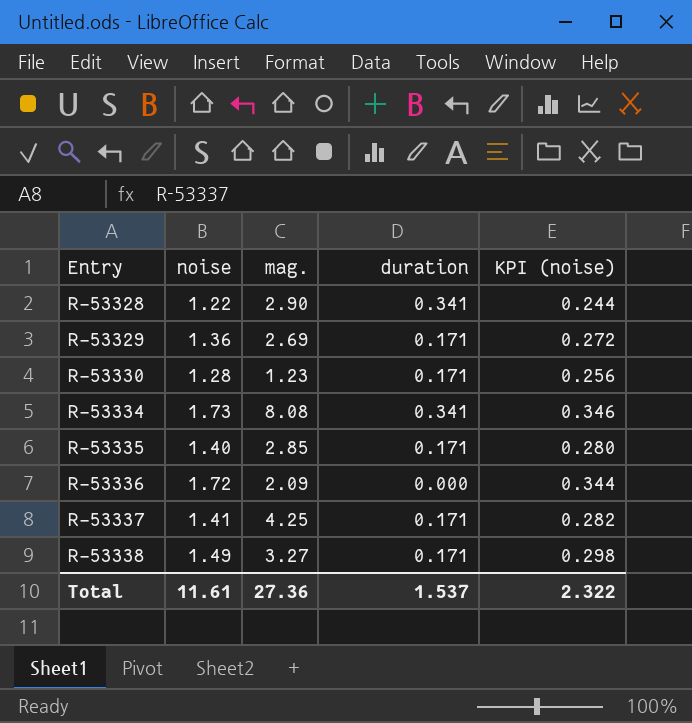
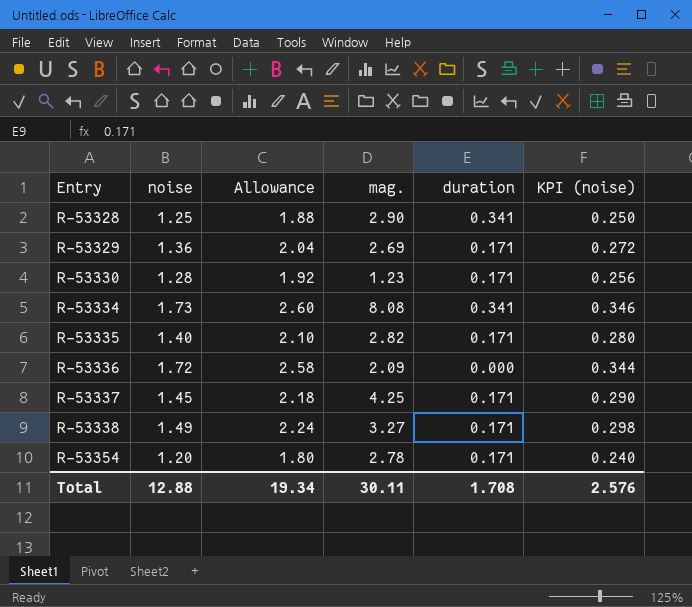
column Allowance | formula: none -> [noise] * 1.5
R-53328 | noise: 1.22 -> 1.25
R-53328 | KPI (noise): 0.244 -> 0.250
R-53335 | mag.: 2.85 -> 2.82
R-53337 | noise: 1.41 -> 1.45
R-53337 | KPI (noise): 0.282 -> 0.290
row R-53354: none -> 1.20 | 1.80 | 2.78 | 0.171 | 0.240
Total | noise: 11.61 -> 12.88
Total | mag.: 27.36 -> 30.11
Total | duration: 1.537 -> 1.708
Total | KPI (noise): 2.322 -> 2.576

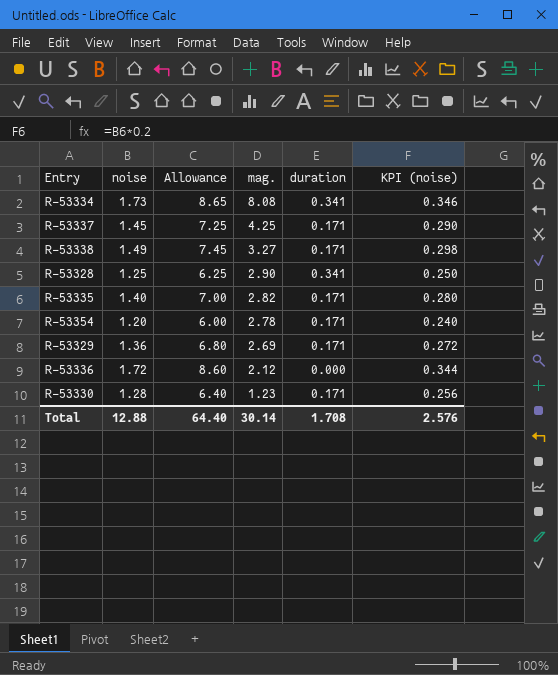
row order: Entry ascending -> mag. descending
column Allowance | formula: [noise] * 1.5 -> [noise] * 5
R-53336 | mag.: 2.09 -> 2.12
Total | Allowance: 19.34 -> 64.40
Total | mag.: 30.11 -> 30.14

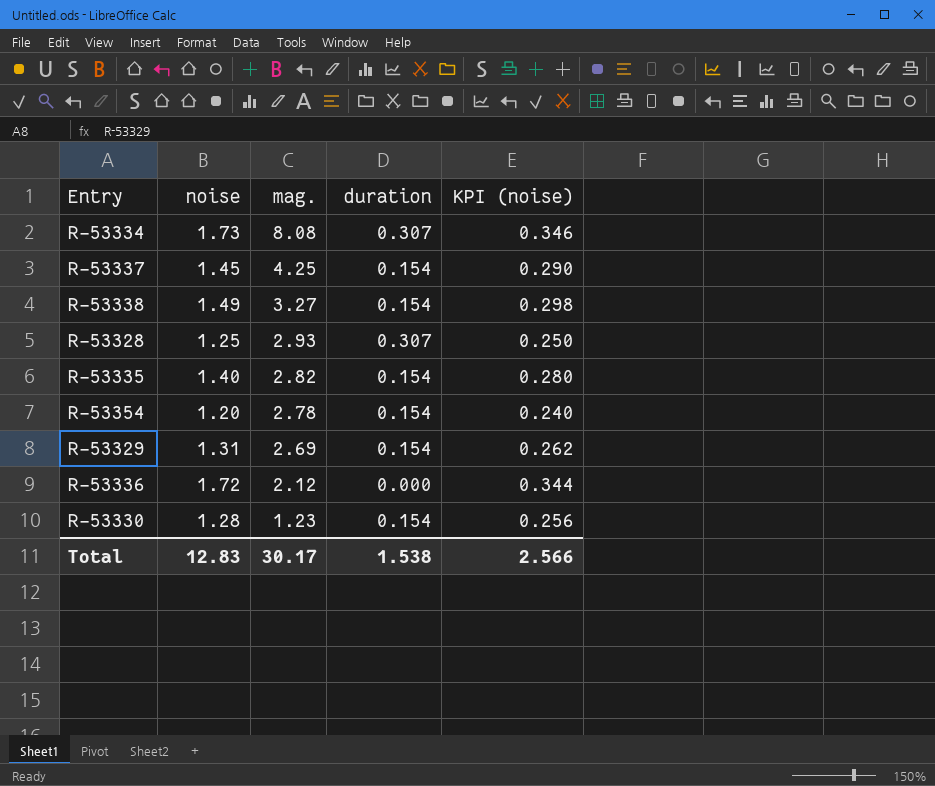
column Allowance | formula: [noise] * 5 -> none
R-53334 | duration: 0.341 -> 0.307
R-53337 | duration: 0.171 -> 0.154
R-53338 | duration: 0.171 -> 0.154
R-53328 | mag.: 2.90 -> 2.93
R-53328 | duration: 0.341 -> 0.307
R-53335 | duration: 0.171 -> 0.154
R-53354 | duration: 0.171 -> 0.154
R-53329 | noise: 1.36 -> 1.31
R-53329 | duration: 0.171 -> 0.154
R-53329 | KPI (noise): 0.272 -> 0.262
R-53330 | duration: 0.171 -> 0.154
Total | noise: 12.88 -> 12.83
Total | mag.: 30.14 -> 30.17
Total | duration: 1.708 -> 1.538
Total | KPI (noise): 2.576 -> 2.566

